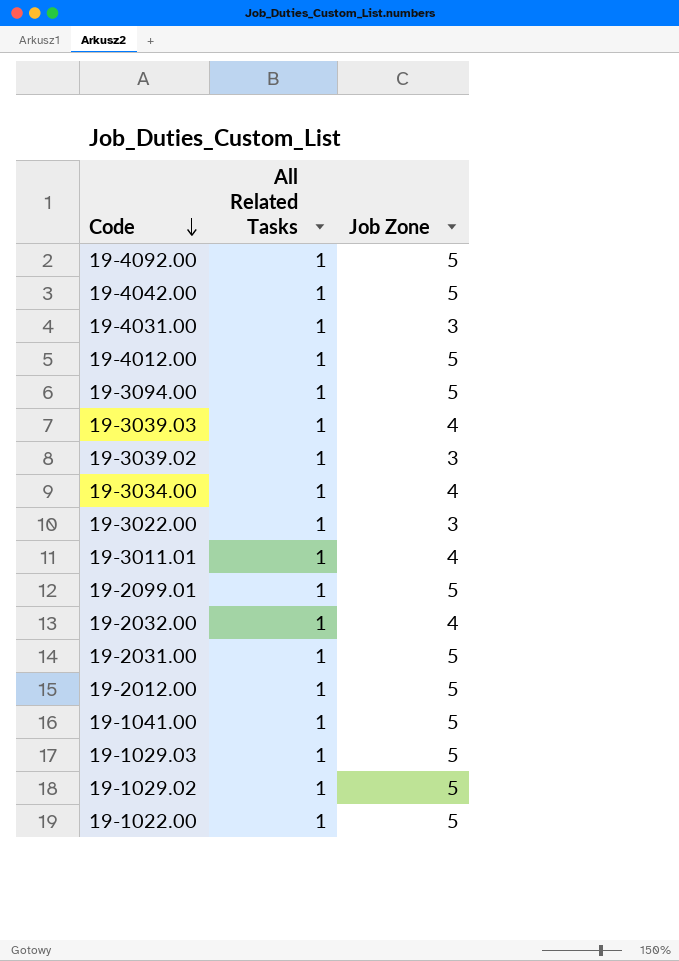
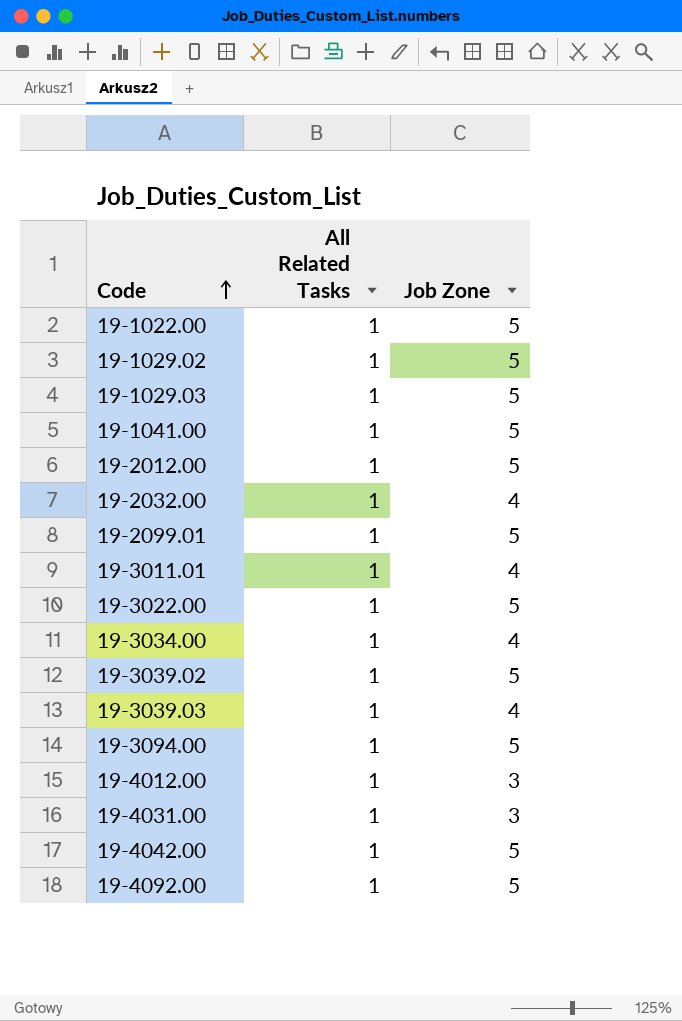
row order: Code descending -> Code ascending
row 19-2031.00: 1 | 5 -> none
19-3022.00 | Job Zone: 3 -> 5
19-3039.02 | Job Zone: 3 -> 5
19-4012.00 | Job Zone: 5 -> 3

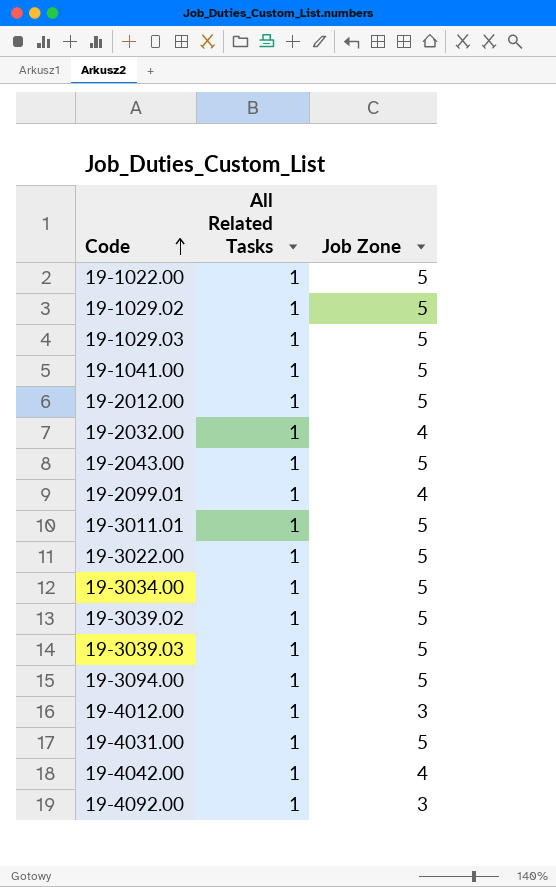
row 19-2043.00: none -> 1 | 5
19-2099.01 | Job Zone: 5 -> 4
19-3011.01 | Job Zone: 4 -> 5
19-3034.00 | Job Zone: 4 -> 5
19-3039.03 | Job Zone: 4 -> 5
19-4031.00 | Job Zone: 3 -> 5
19-4042.00 | Job Zone: 5 -> 4
19-4092.00 | Job Zone: 5 -> 3

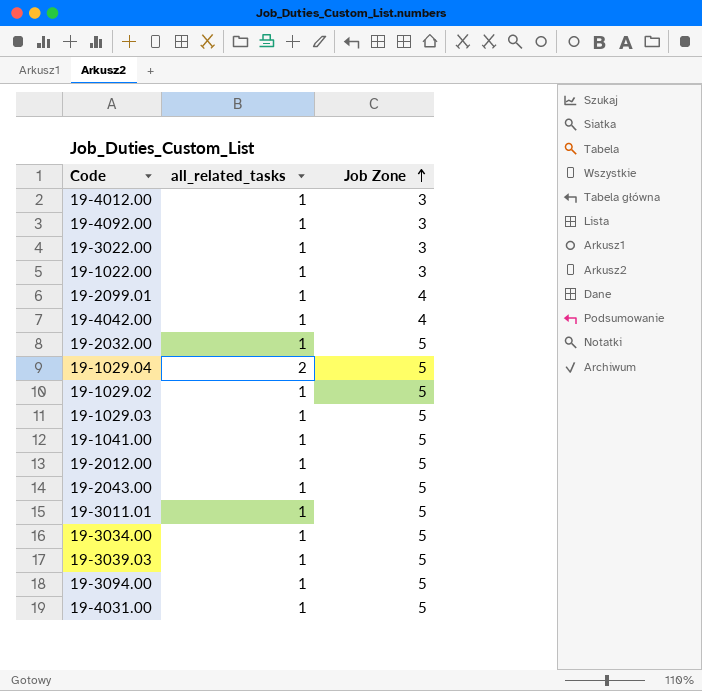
row order: Code ascending -> Job Zone ascending
column name: All Related Tasks -> all_related_tasks
row 19-3039.02: 1 | 5 -> none
19-3022.00 | Job Zone: 5 -> 3
19-1022.00 | Job Zone: 5 -> 3
19-2032.00 | Job Zone: 4 -> 5
row 19-1029.04: none -> 2 | 5

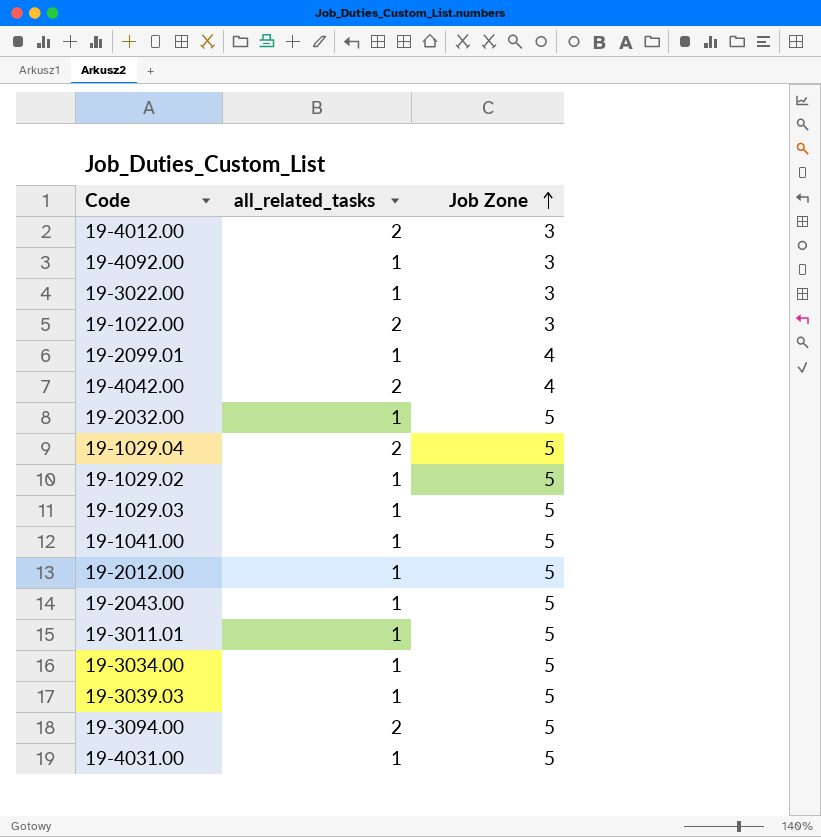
19-4012.00 | all_related_tasks: 1 -> 2
19-1022.00 | all_related_tasks: 1 -> 2
19-4042.00 | all_related_tasks: 1 -> 2
19-3094.00 | all_related_tasks: 1 -> 2

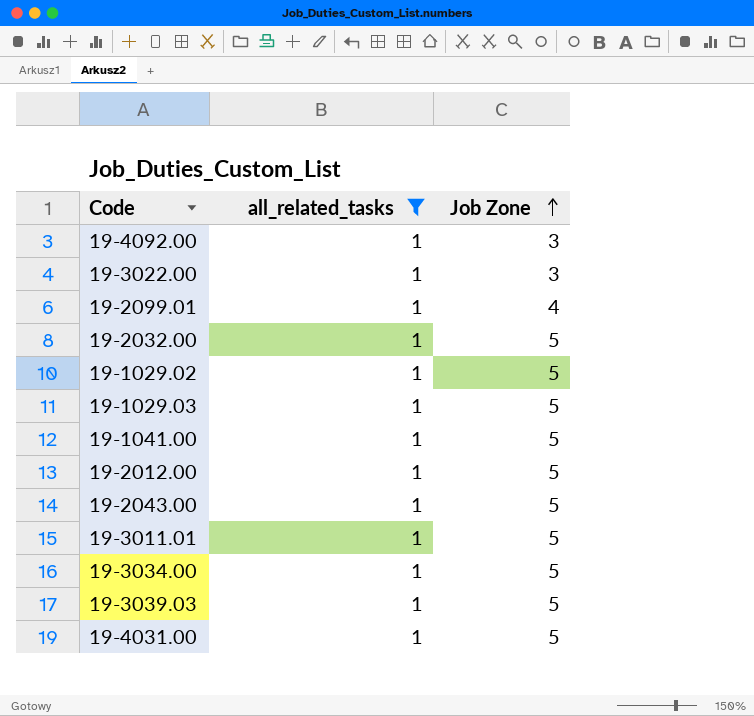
filter: none -> all_related_tasks = 1

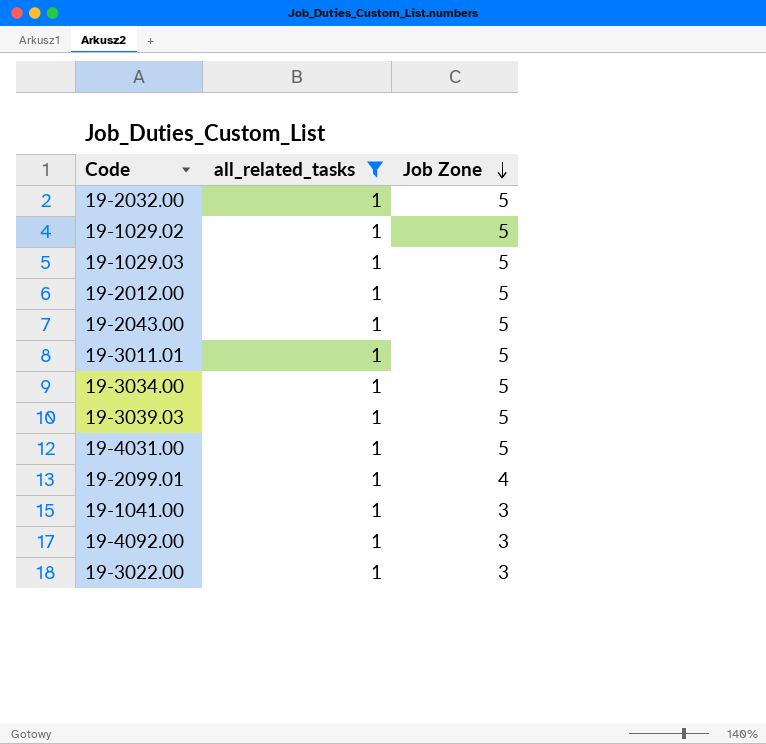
row order: Job Zone ascending -> Job Zone descending
19-1041.00 | Job Zone: 5 -> 3

